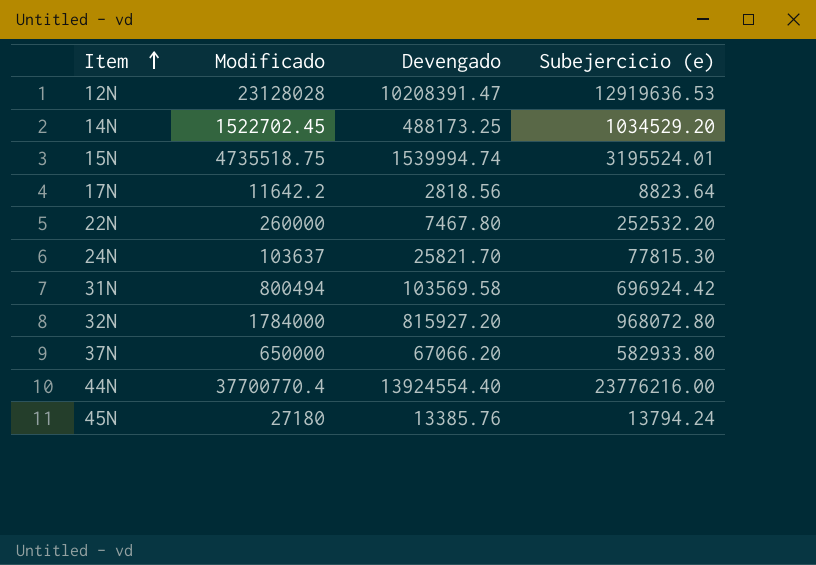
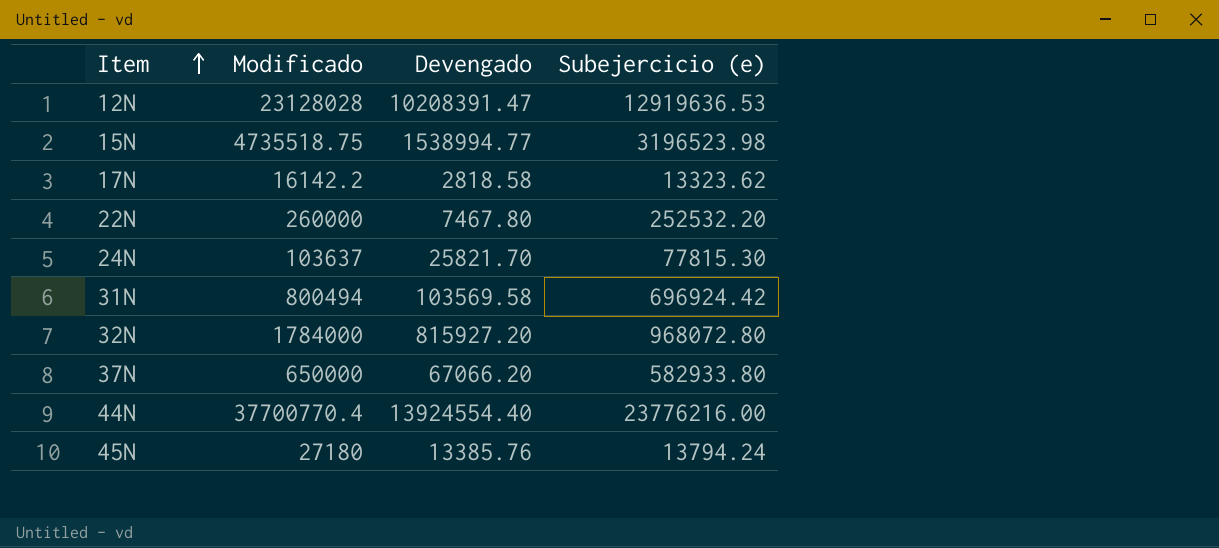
row 14N: 1522702.45 | 488173.25 | 1034529.20 -> none
15N | Devengado: 1539994.74 -> 1538994.77
15N | Subejercicio (e): 3195524.01 -> 3196523.98
17N | Modificado: 11642.2 -> 16142.2
17N | Devengado: 2818.56 -> 2818.58
17N | Subejercicio (e): 8823.64 -> 13323.62

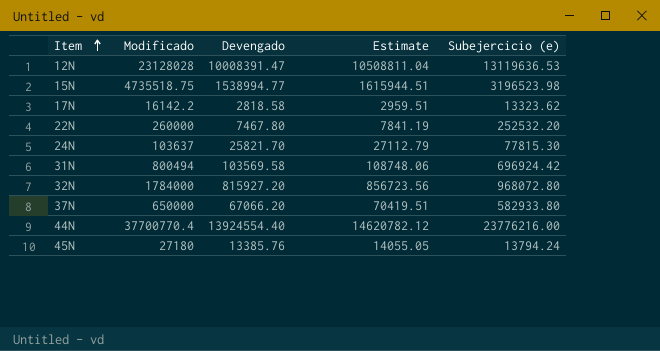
column Estimate | formula: none -> [Devengado] * 1.05
12N | Devengado: 10208391.47 -> 10008391.47
12N | Subejercicio (e): 12919636.53 -> 13119636.53

